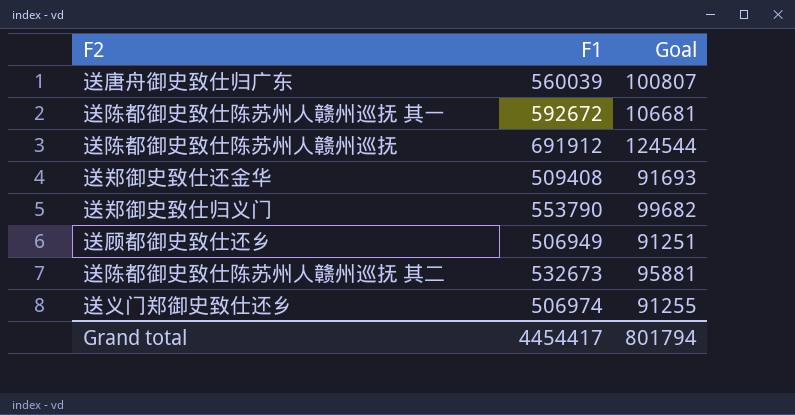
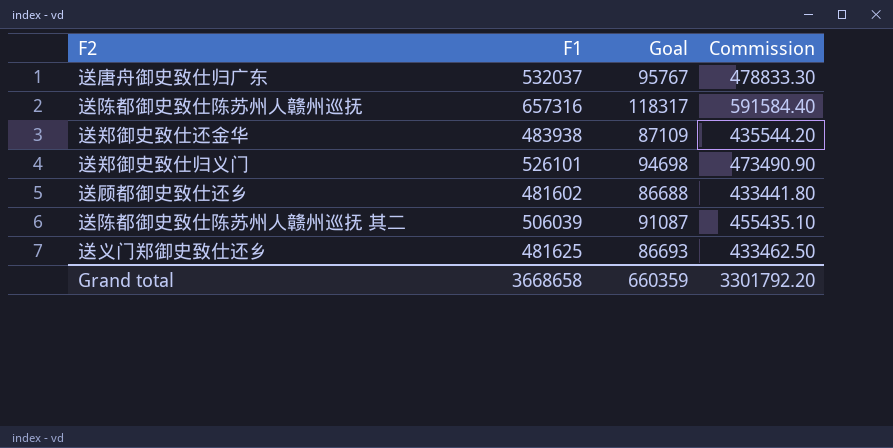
column Commission | formula: none -> [F1] * 0.9
row 送陈都御史致仕陈苏州人赣州巡抚 其一: 592672 | 106681 -> none
送唐舟御史致仕归广东 | F1: 560039 -> 532037
送唐舟御史致仕归广东 | Goal: 100807 -> 95767
送陈都御史致仕陈苏州人赣州巡抚 | F1: 691912 -> 657316
送陈都御史致仕陈苏州人赣州巡抚 | Goal: 124544 -> 118317
送郑御史致仕还金华 | F1: 509408 -> 483938
送郑御史致仕还金华 | Goal: 91693 -> 87109
送郑御史致仕归义门 | F1: 553790 -> 526101
送郑御史致仕归义门 | Goal: 99682 -> 94698
送顾都御史致仕还乡 | F1: 506949 -> 481602
送顾都御史致仕还乡 | Goal: 91251 -> 86688
送陈都御史致仕陈苏州人赣州巡抚 其二 | F1: 532673 -> 506039
送陈都御史致仕陈苏州人赣州巡抚 其二 | Goal: 95881 -> 91087
送义门郑御史致仕还乡 | F1: 506974 -> 481625
送义门郑御史致仕还乡 | Goal: 91255 -> 86693
Grand total | F1: 4454417 -> 3668658
Grand total | Goal: 801794 -> 660359

